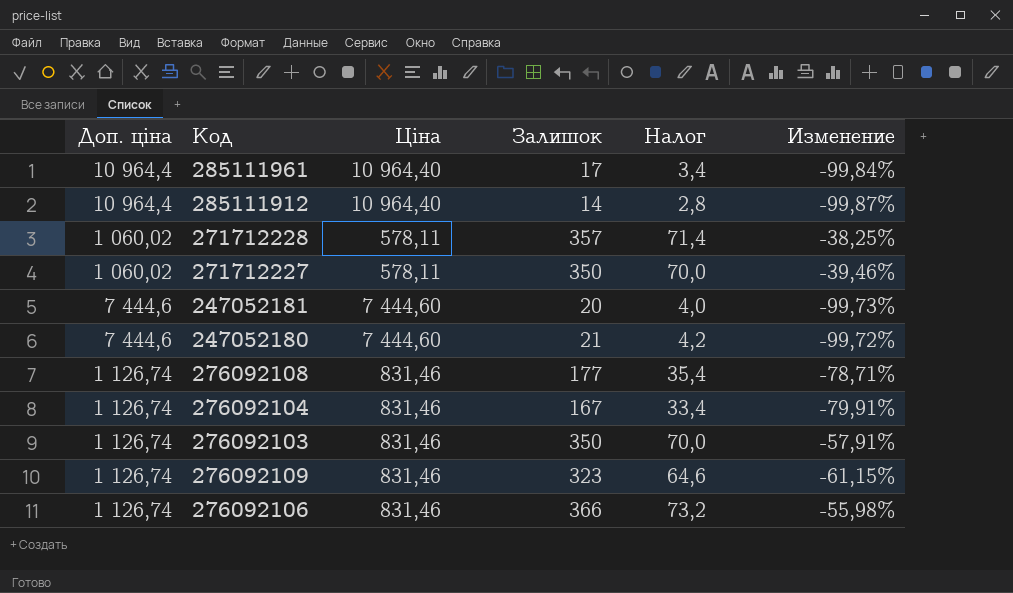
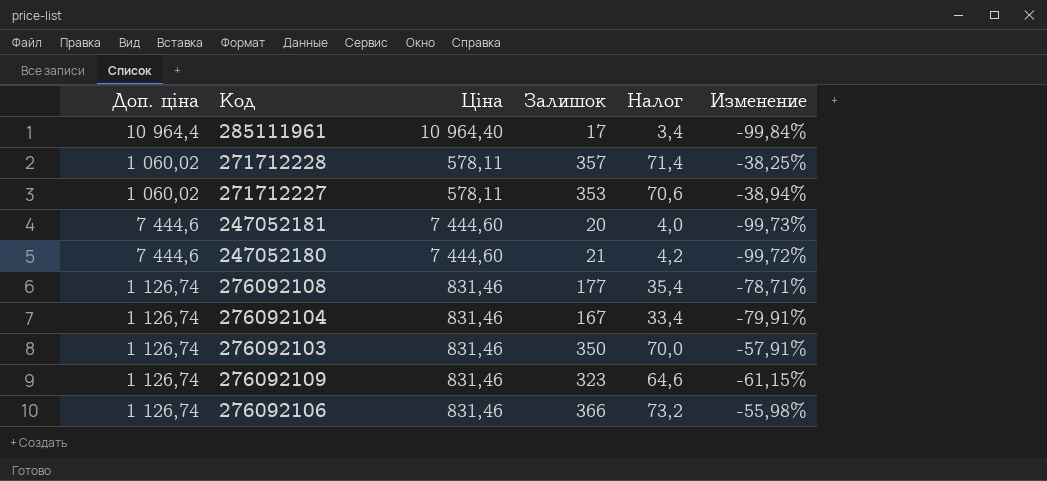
row 285111912: 10 964,4 | 10 964,40 | 14 | 2,8 | -99,87% -> none
271712227 | Залишок: 350 -> 353
271712227 | Налог: 70,0 -> 70,6
271712227 | Изменение: -39,46% -> -38,94%

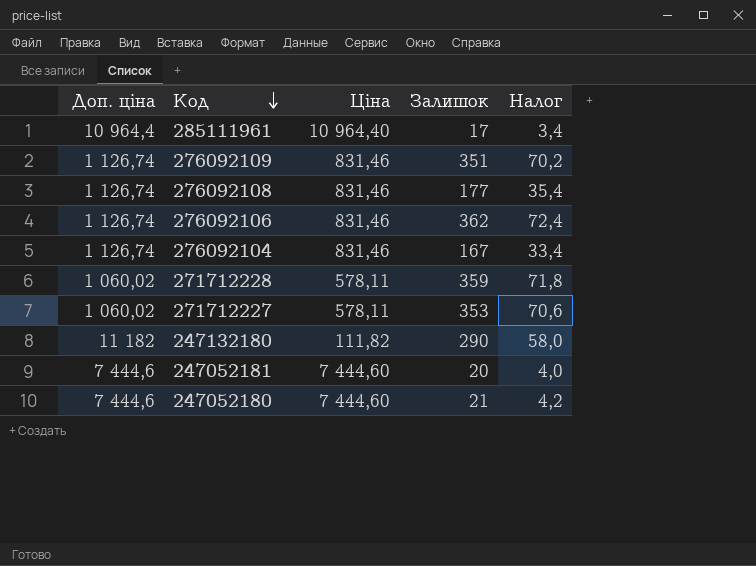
row order: none -> Код descending
column Изменение | formula: ([Залишок] - [Ціна]) / [Ціна] -> none
row 276092103: 1 126,74 | 831,46 | 350 | 70,0 | -57,91% -> none
276092109 | Залишок: 323 -> 351
276092109 | Налог: 64,6 -> 70,2
276092106 | Залишок: 366 -> 362
276092106 | Налог: 73,2 -> 72,4
271712228 | Залишок: 357 -> 359
271712228 | Налог: 71,4 -> 71,8
row 247132180: none -> 11 182 | 111,82 | 290 | 58,0

